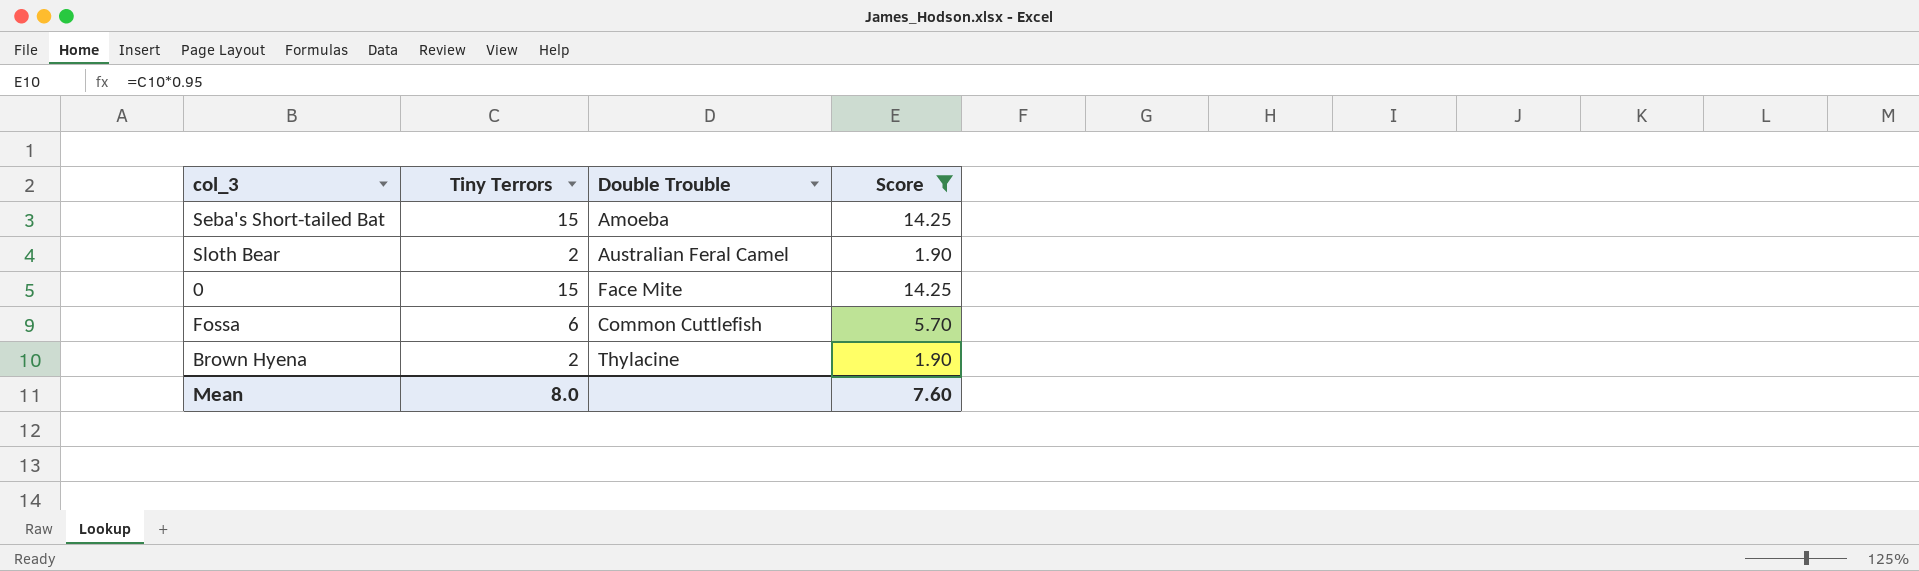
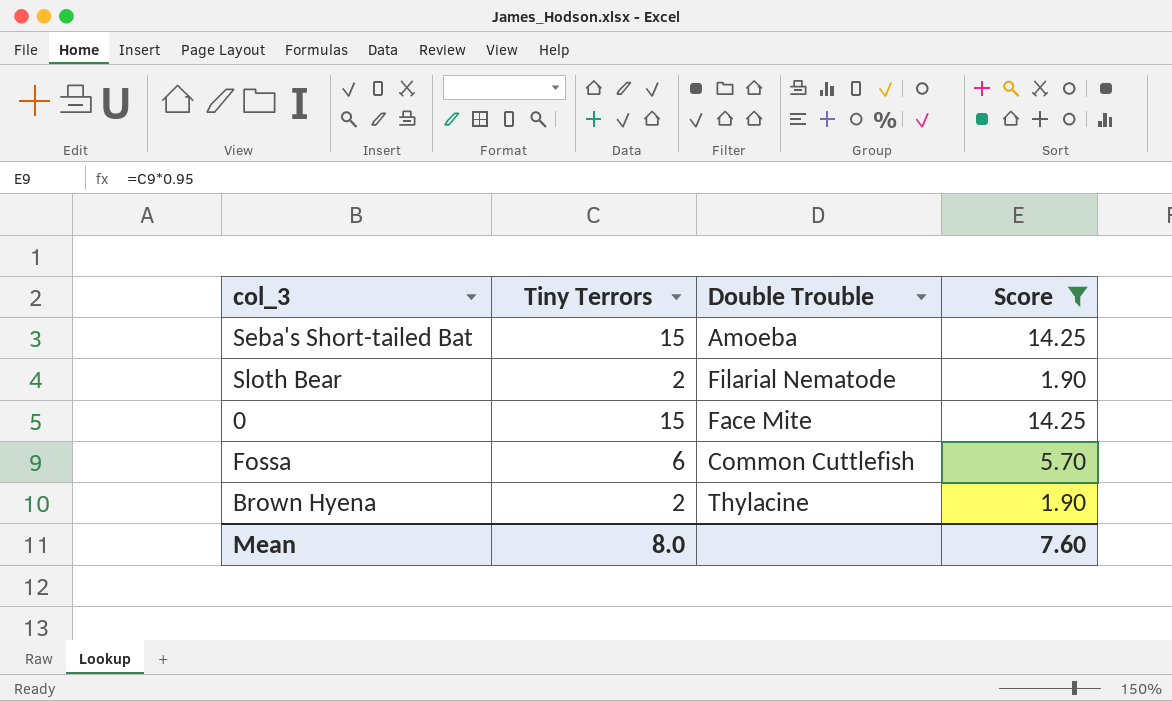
Sloth Bear | Double Trouble: Australian Feral Camel -> Filarial Nematode

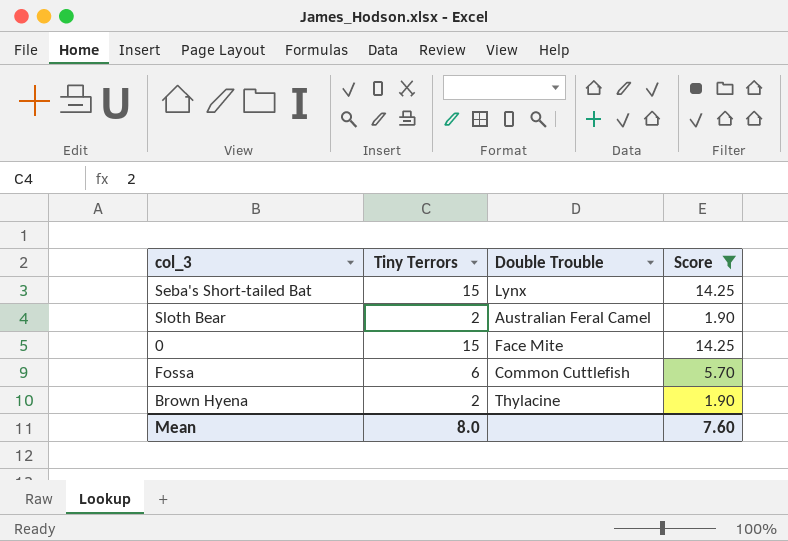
Seba's Short-tailed Bat | Double Trouble: Amoeba -> Lynx
Sloth Bear | Double Trouble: Filarial Nematode -> Australian Feral Camel

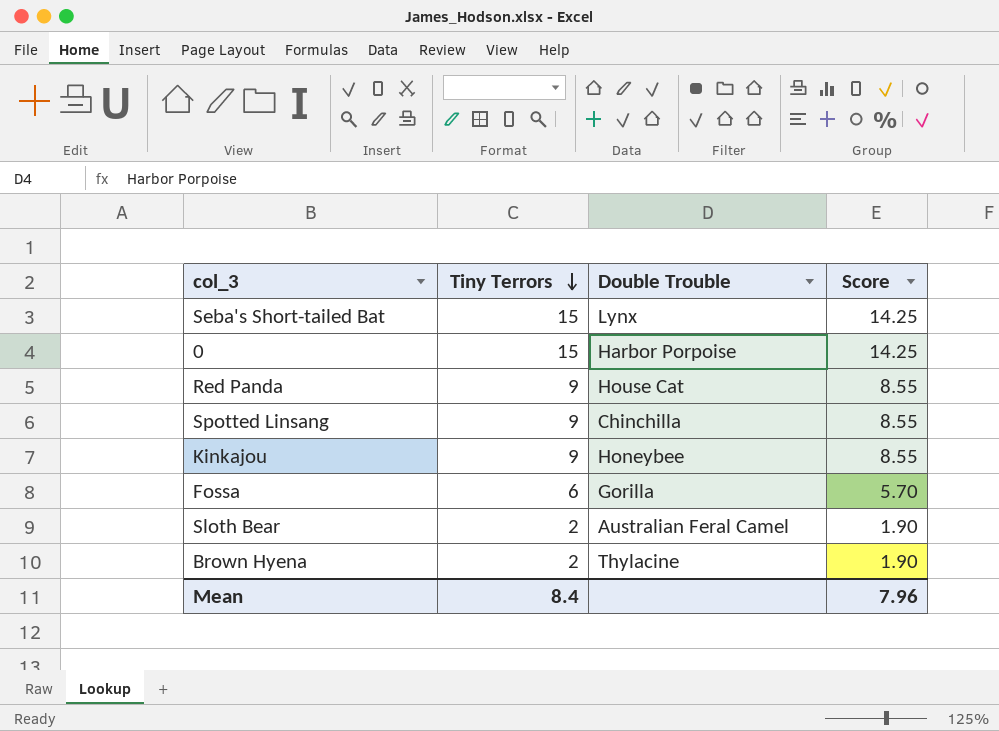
filter: Score != 8.55 -> none
row order: none -> Tiny Terrors descending
0 | Double Trouble: Face Mite -> Harbor Porpoise
Fossa | Double Trouble: Common Cuttlefish -> Gorilla
Mean | Tiny Terrors: 8.0 -> 8.4
Mean | Score: 7.60 -> 7.96

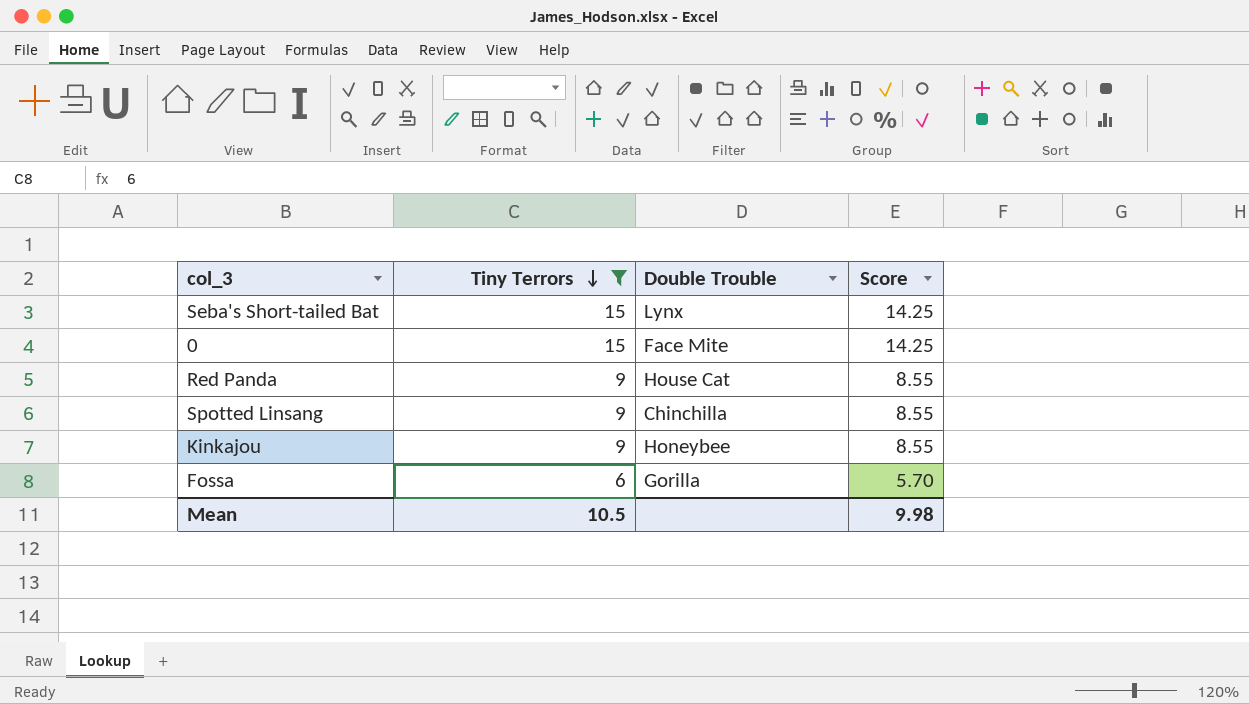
filter: none -> Tiny Terrors != 2
0 | Double Trouble: Harbor Porpoise -> Face Mite
Mean | Tiny Terrors: 8.4 -> 10.5
Mean | Score: 7.96 -> 9.98

